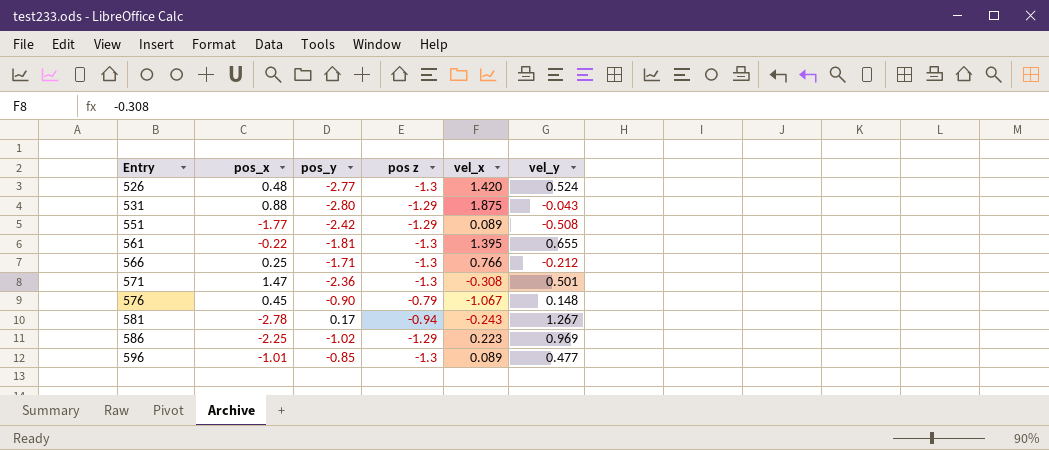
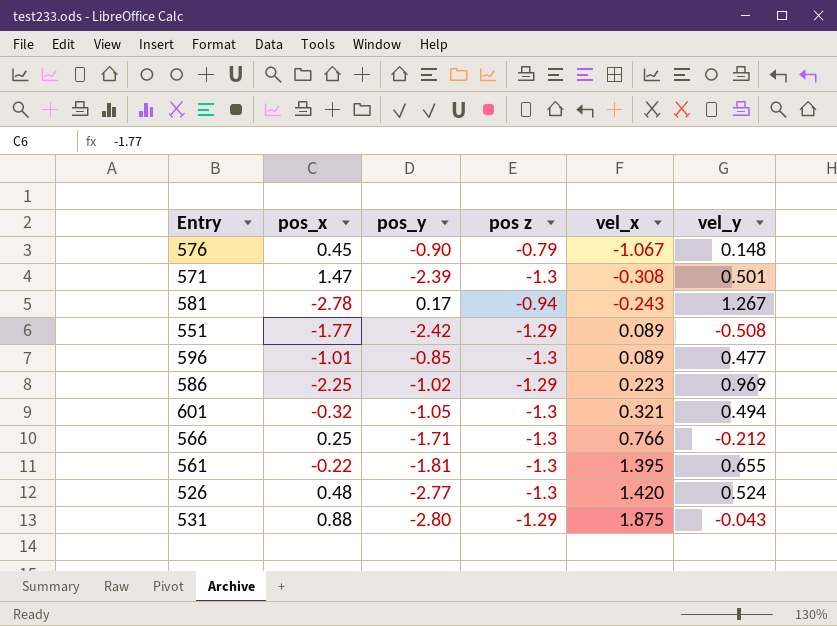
row order: Entry ascending -> vel_x ascending
571 | pos_y: -2.36 -> -2.39
row 601: none -> -0.32 | -1.05 | -1.3 | 0.321 | 0.494

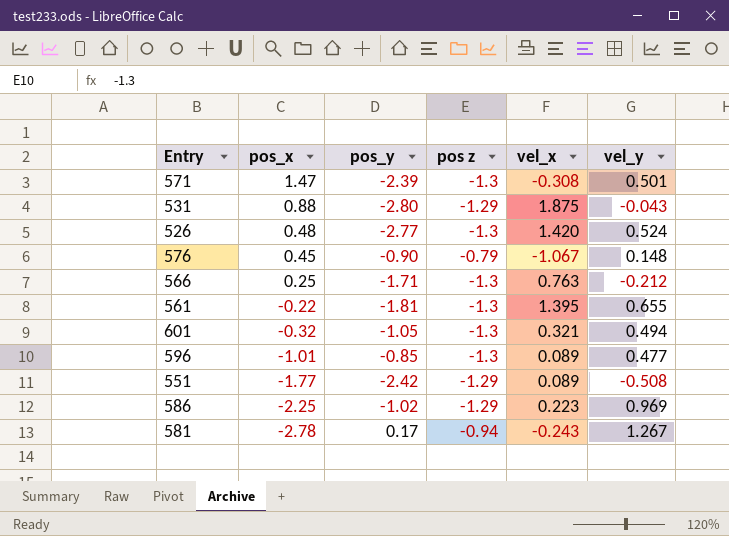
row order: vel_x ascending -> pos_x descending
566 | vel_x: 0.766 -> 0.763

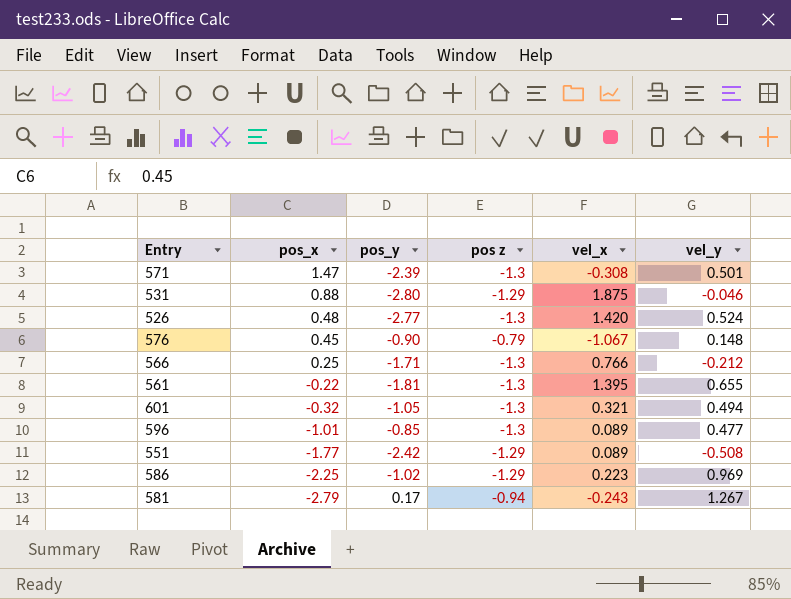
531 | vel_y: -0.043 -> -0.046
566 | vel_x: 0.763 -> 0.766
581 | pos_x: -2.78 -> -2.79

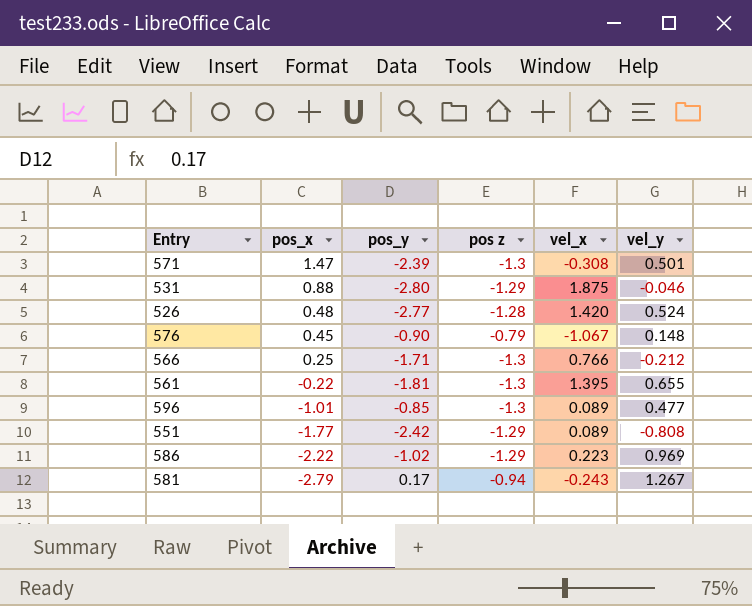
row 601: -0.32 | -1.05 | -1.3 | 0.321 | 0.494 -> none
526 | pos z: -1.3 -> -1.28
551 | vel_y: -0.508 -> -0.808
586 | pos_x: -2.25 -> -2.22

